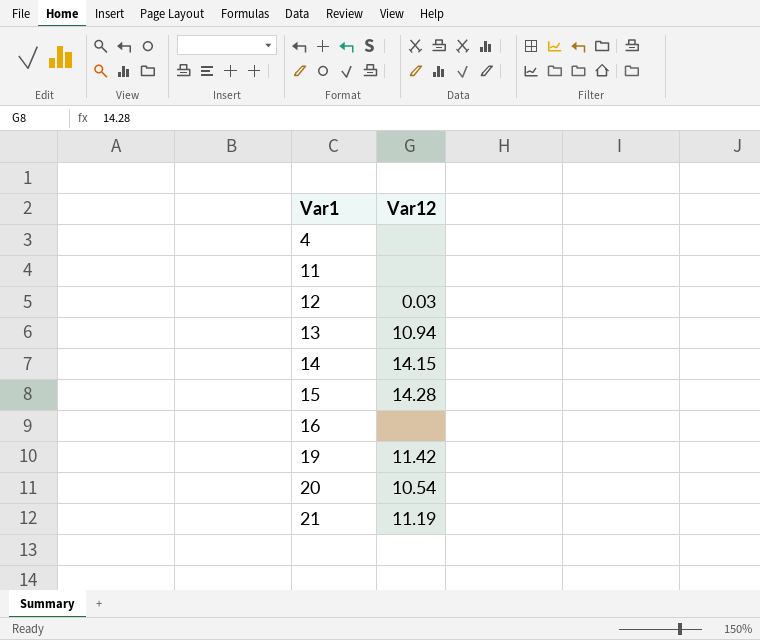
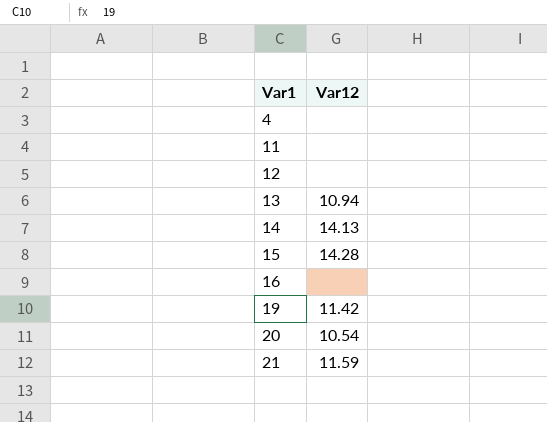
12 | Var12: 0.03 -> none
14 | Var12: 14.15 -> 14.13
21 | Var12: 11.19 -> 11.59

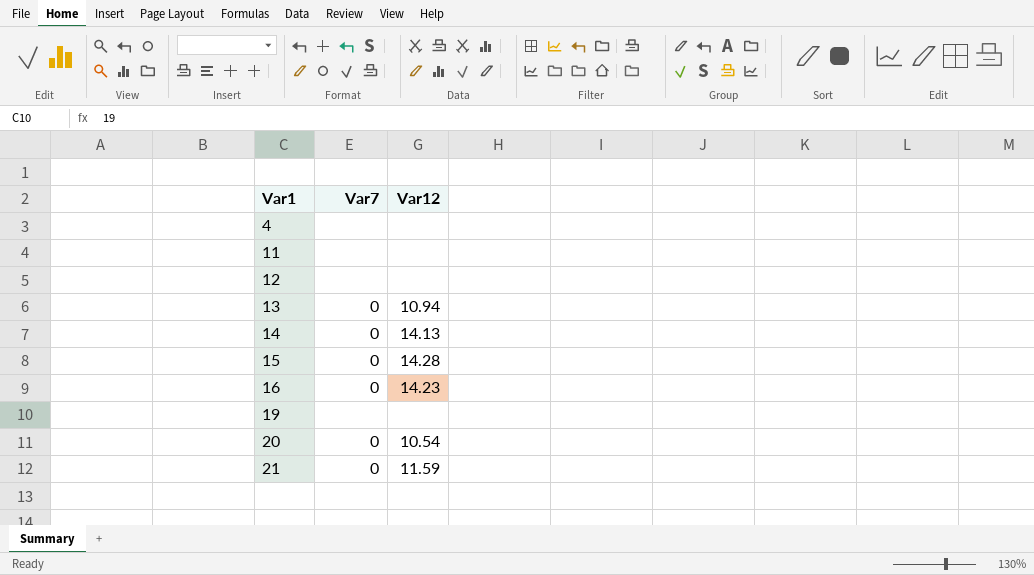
column Var7 | position: none -> 2
16 | Var12: none -> 14.23
19 | Var12: 11.42 -> none

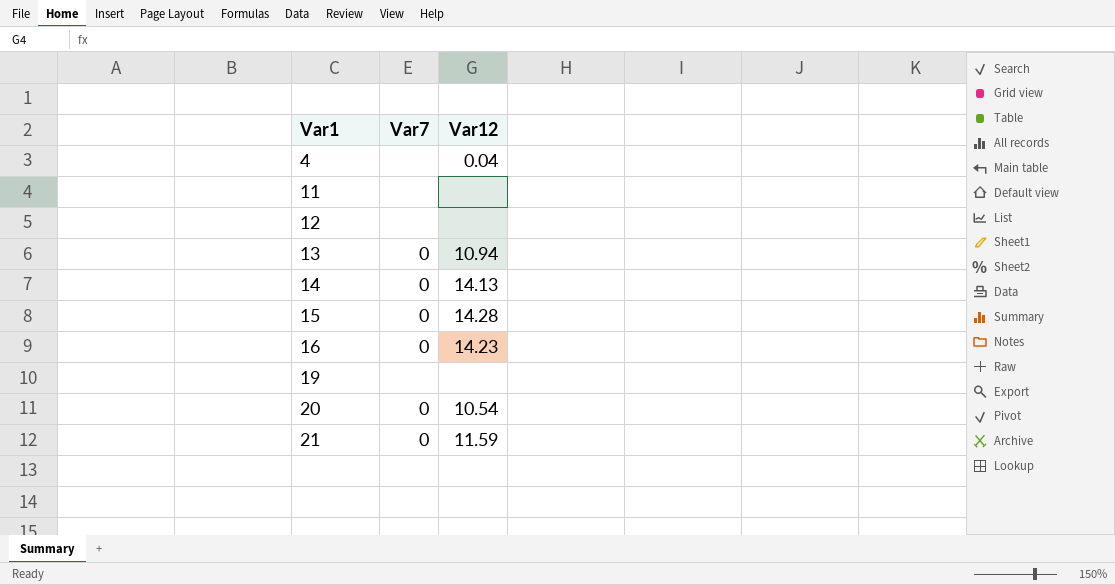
4 | Var12: none -> 0.04

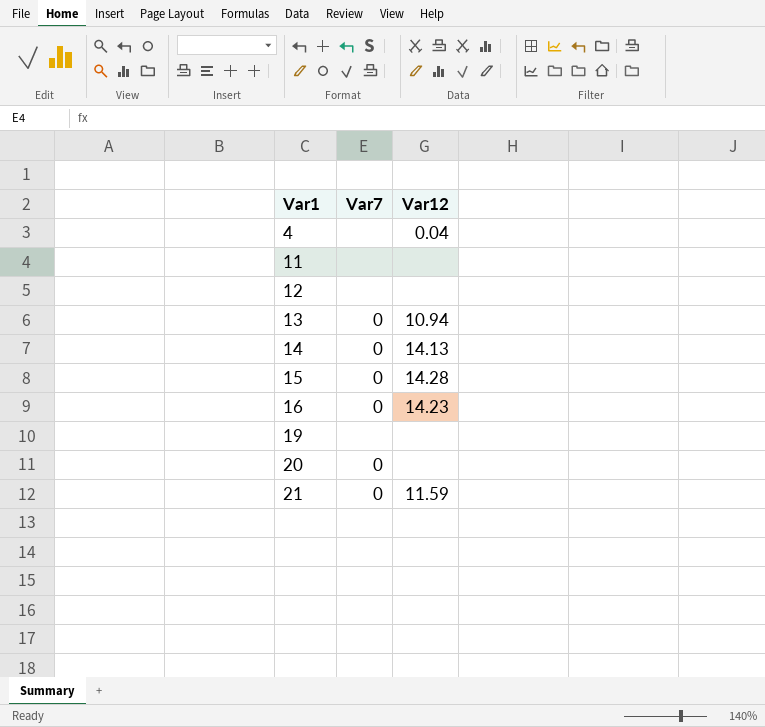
20 | Var12: 10.54 -> none

